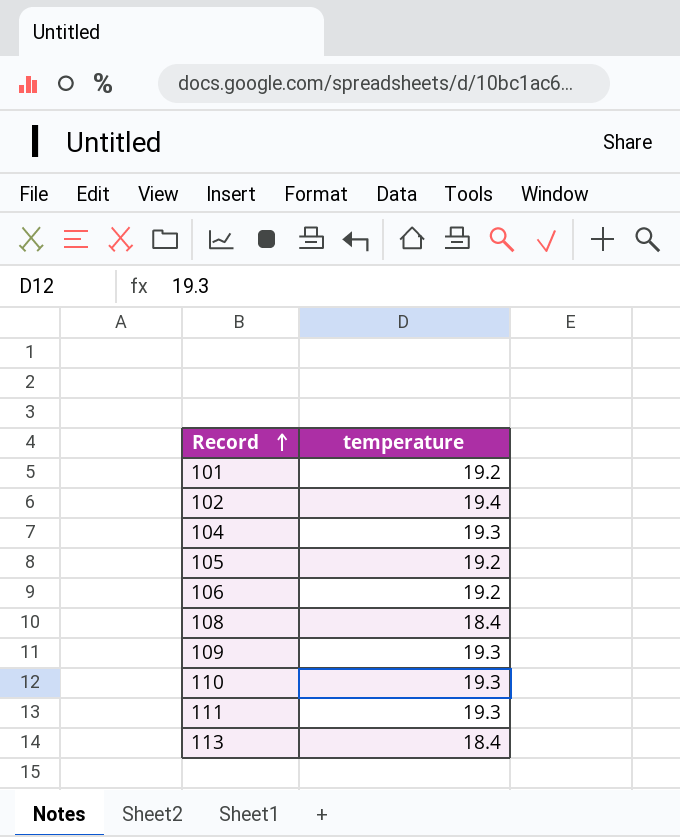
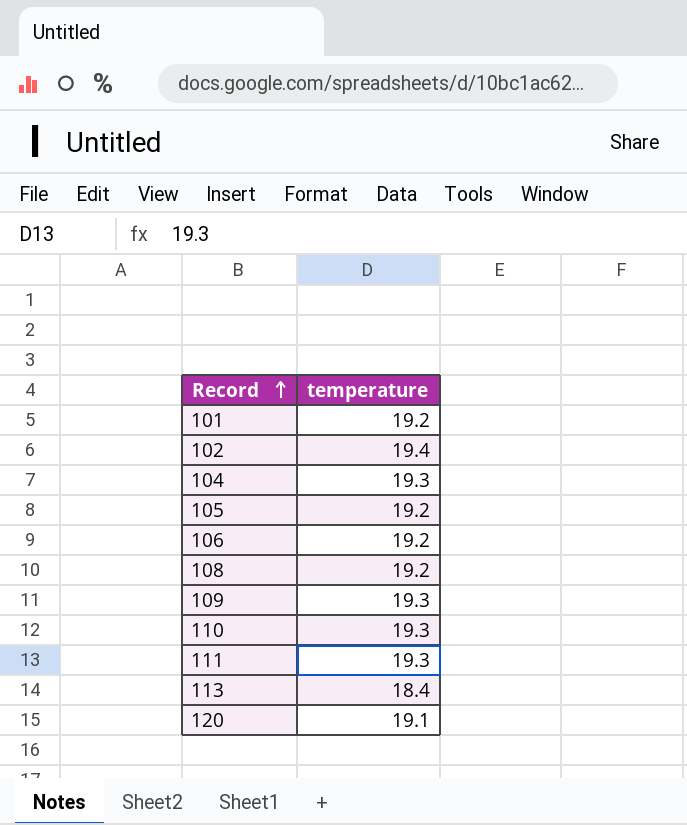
108 | temperature: 18.4 -> 19.2
row 120: none -> 19.1

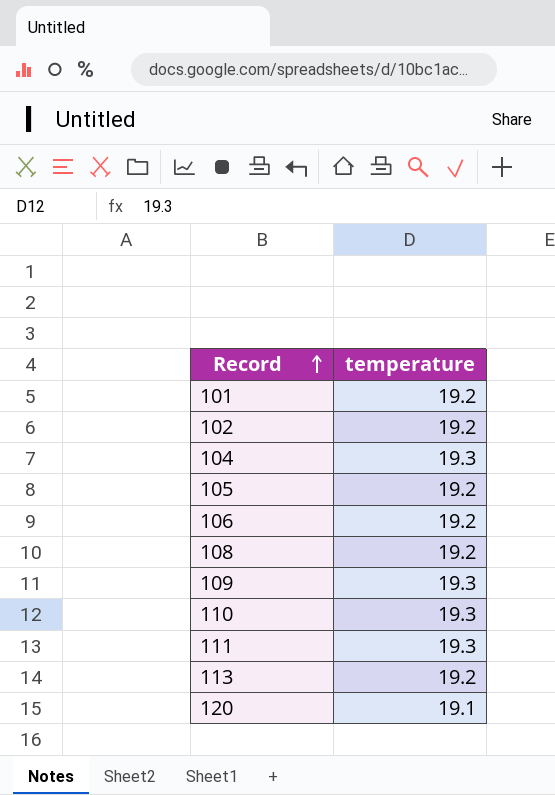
102 | temperature: 19.4 -> 19.2
113 | temperature: 18.4 -> 19.2

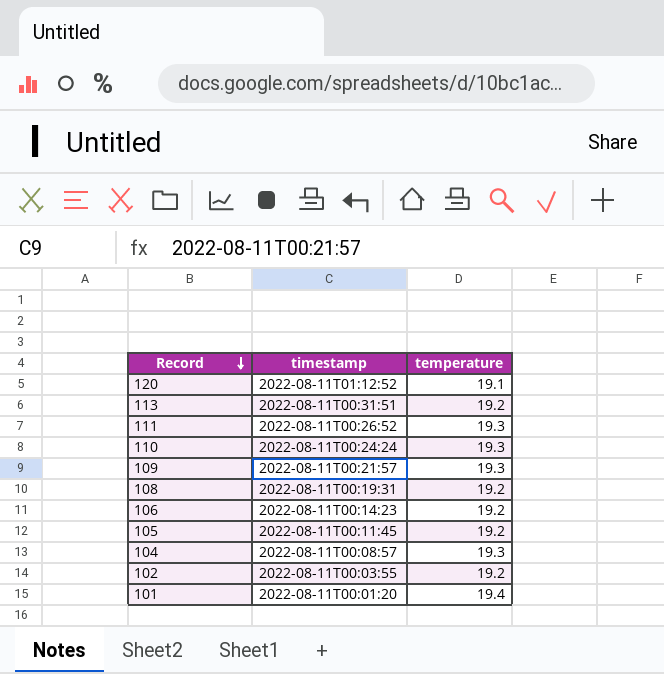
row order: Record ascending -> Record descending
column timestamp | position: none -> 2
101 | temperature: 19.2 -> 19.4

